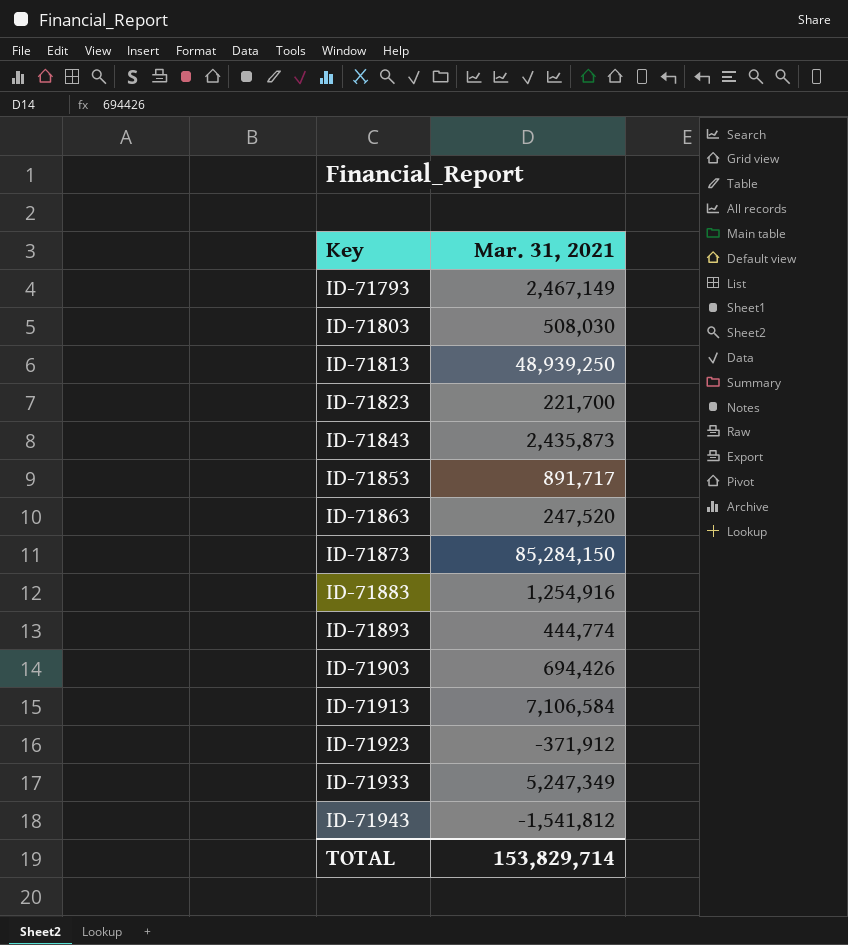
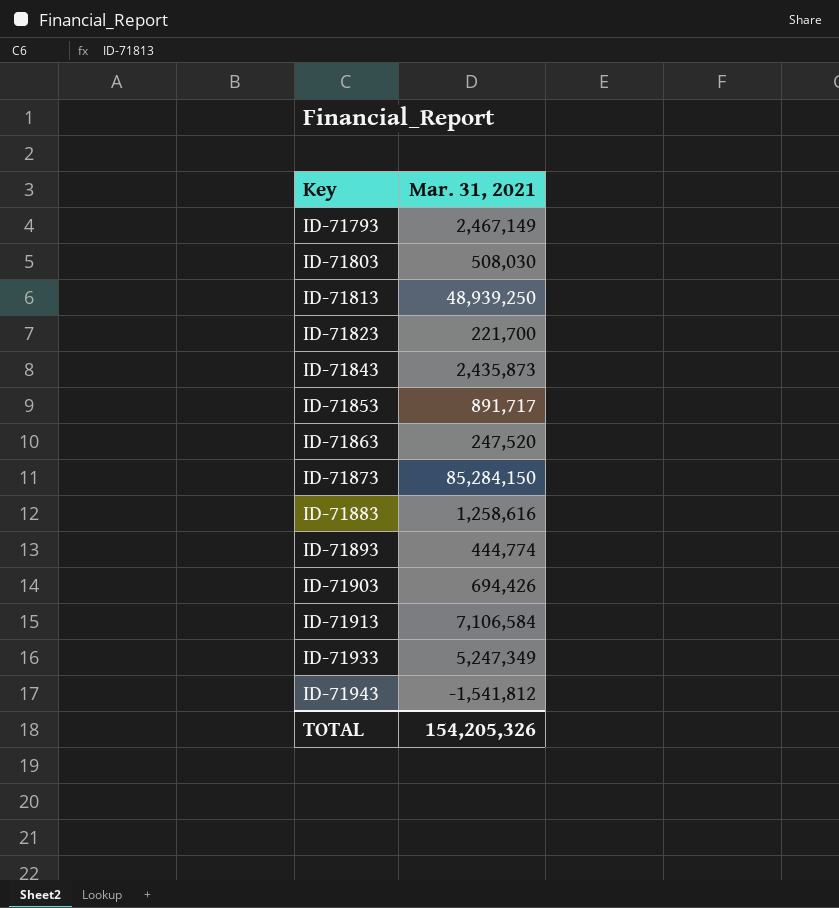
row ID-71923: -371,912 -> none
ID-71883 | Mar. 31, 2021: 1,254,916 -> 1,258,616
TOTAL | Mar. 31, 2021: 153,829,714 -> 154,205,326

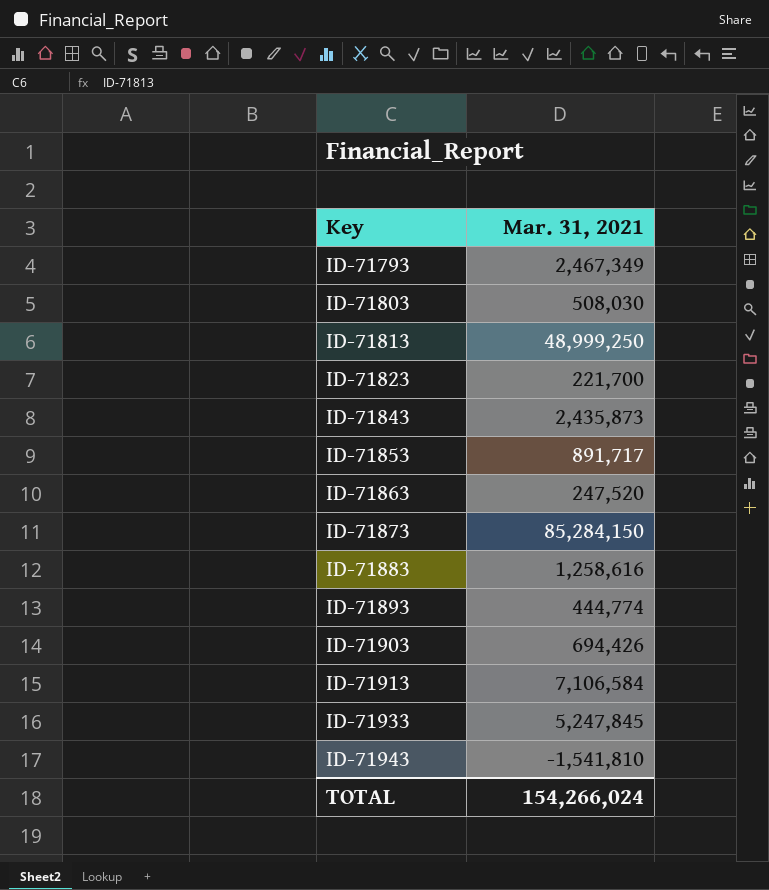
ID-71793 | Mar. 31, 2021: 2,467,149 -> 2,467,349
ID-71813 | Mar. 31, 2021: 48,939,250 -> 48,999,250
ID-71933 | Mar. 31, 2021: 5,247,349 -> 5,247,845
ID-71943 | Mar. 31, 2021: -1,541,812 -> -1,541,810
TOTAL | Mar. 31, 2021: 154,205,326 -> 154,266,024

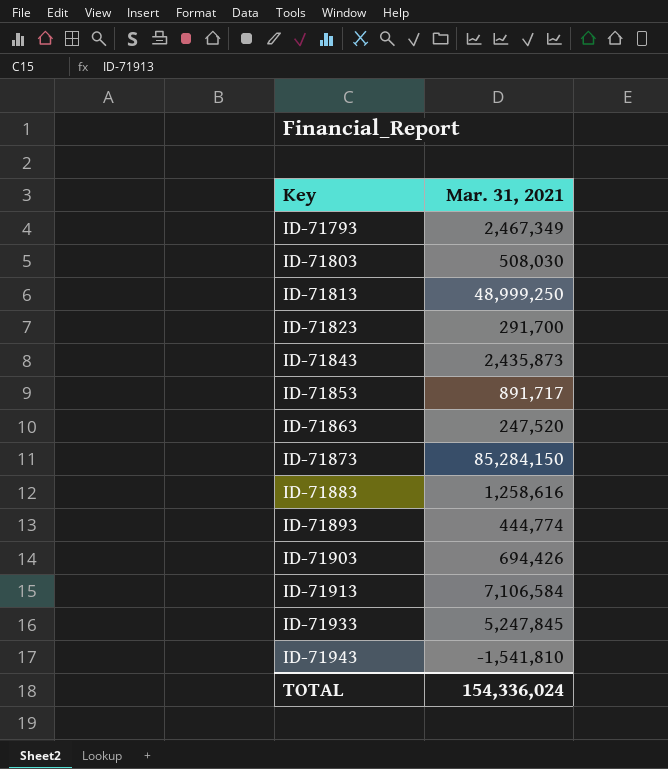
ID-71823 | Mar. 31, 2021: 221,700 -> 291,700
TOTAL | Mar. 31, 2021: 154,266,024 -> 154,336,024

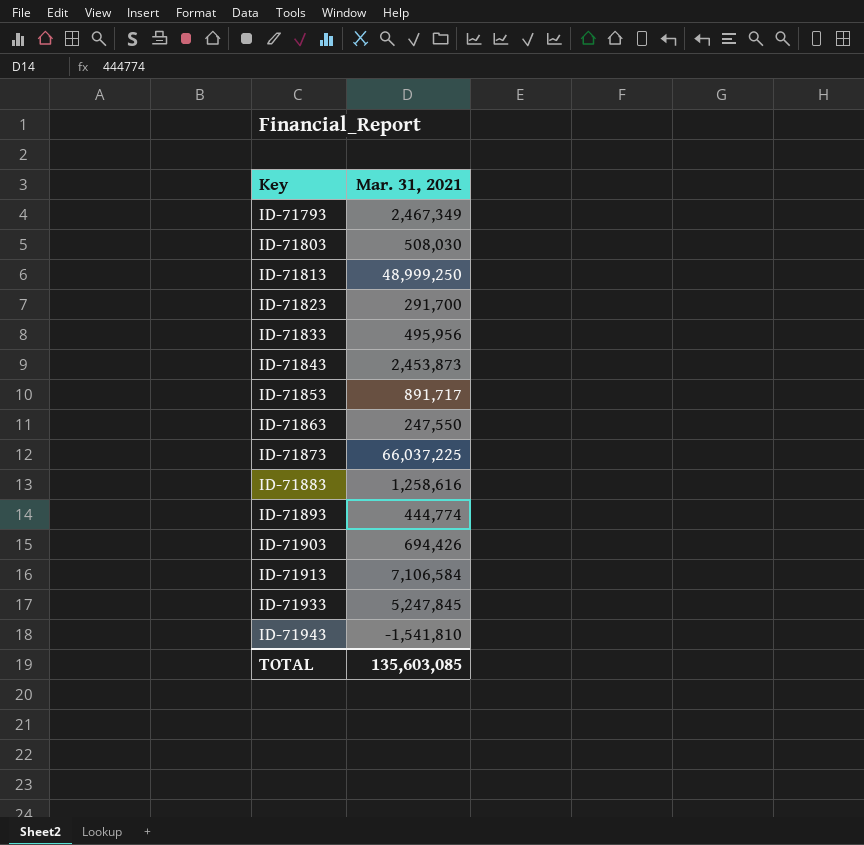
row ID-71833: none -> 495,956
ID-71843 | Mar. 31, 2021: 2,435,873 -> 2,453,873
ID-71863 | Mar. 31, 2021: 247,520 -> 247,550
ID-71873 | Mar. 31, 2021: 85,284,150 -> 66,037,225
TOTAL | Mar. 31, 2021: 154,336,024 -> 135,603,085

